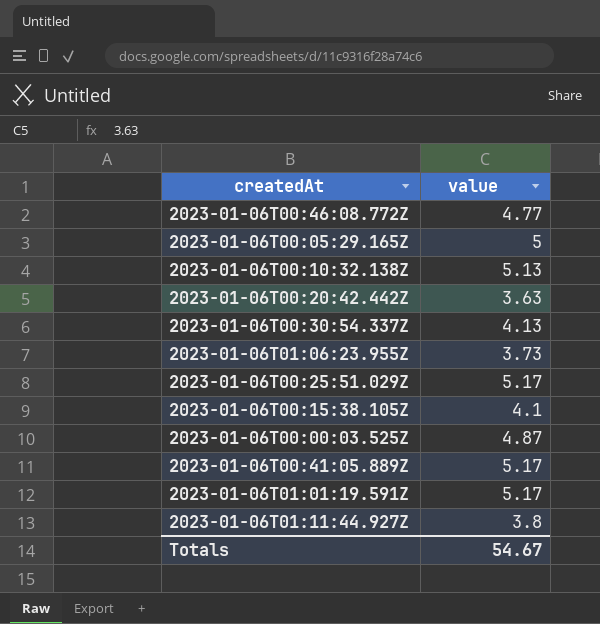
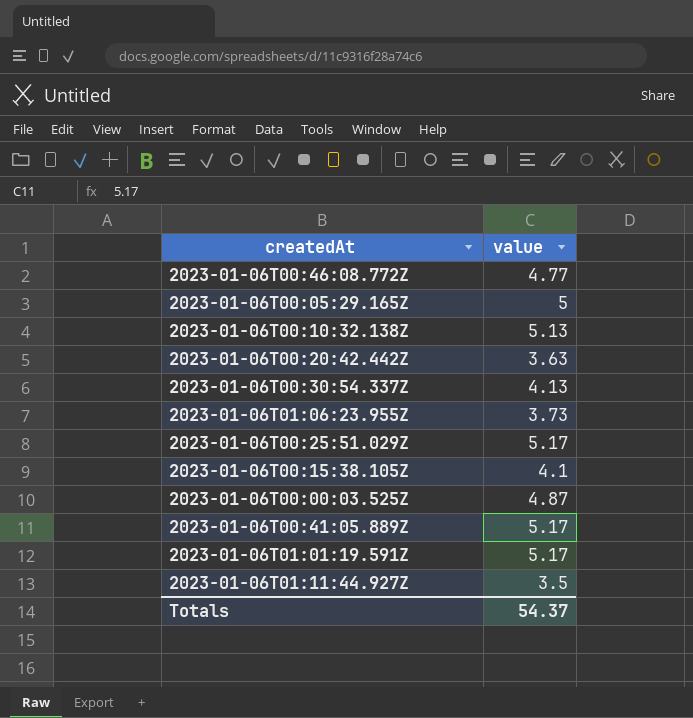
2023-01-06T01:11:44.927Z | value: 3.8 -> 3.5
Totals | value: 54.67 -> 54.37

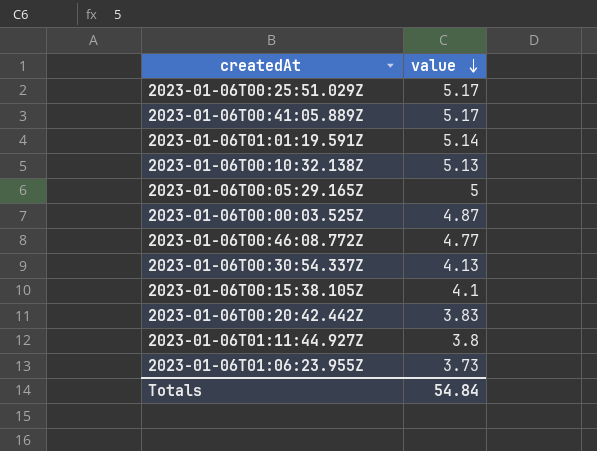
row order: none -> value descending
2023-01-06T01:01:19.591Z | value: 5.17 -> 5.14
2023-01-06T00:20:42.442Z | value: 3.63 -> 3.83
2023-01-06T01:11:44.927Z | value: 3.5 -> 3.8
Totals | value: 54.37 -> 54.84

